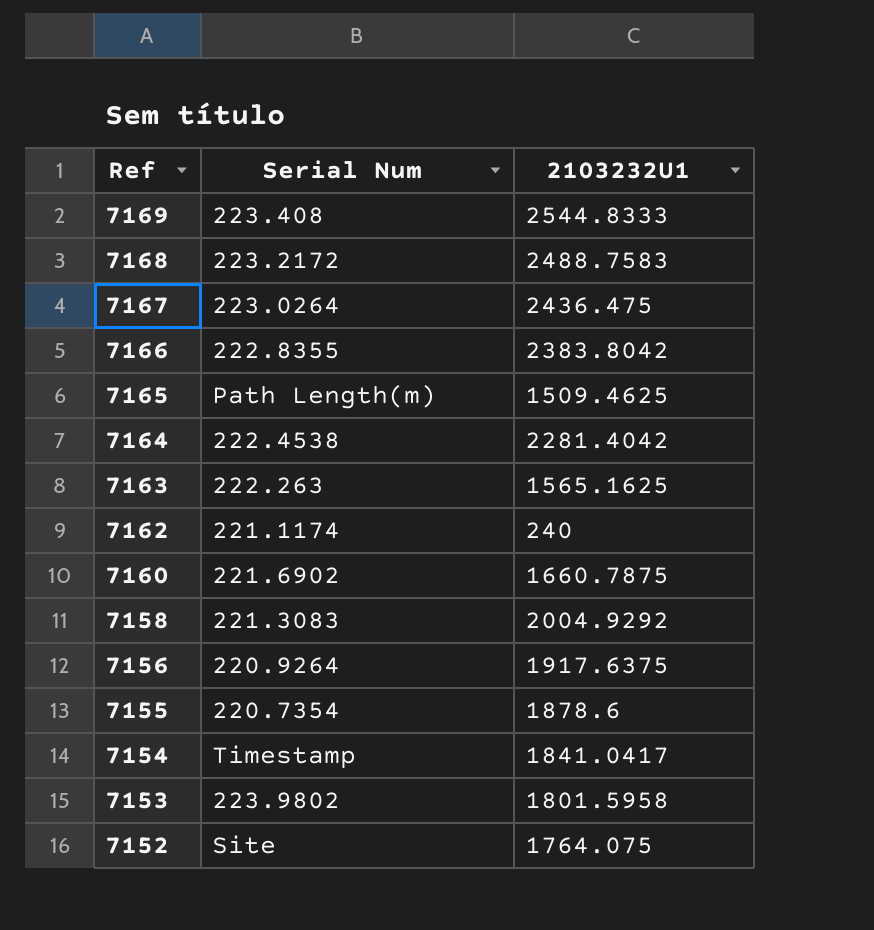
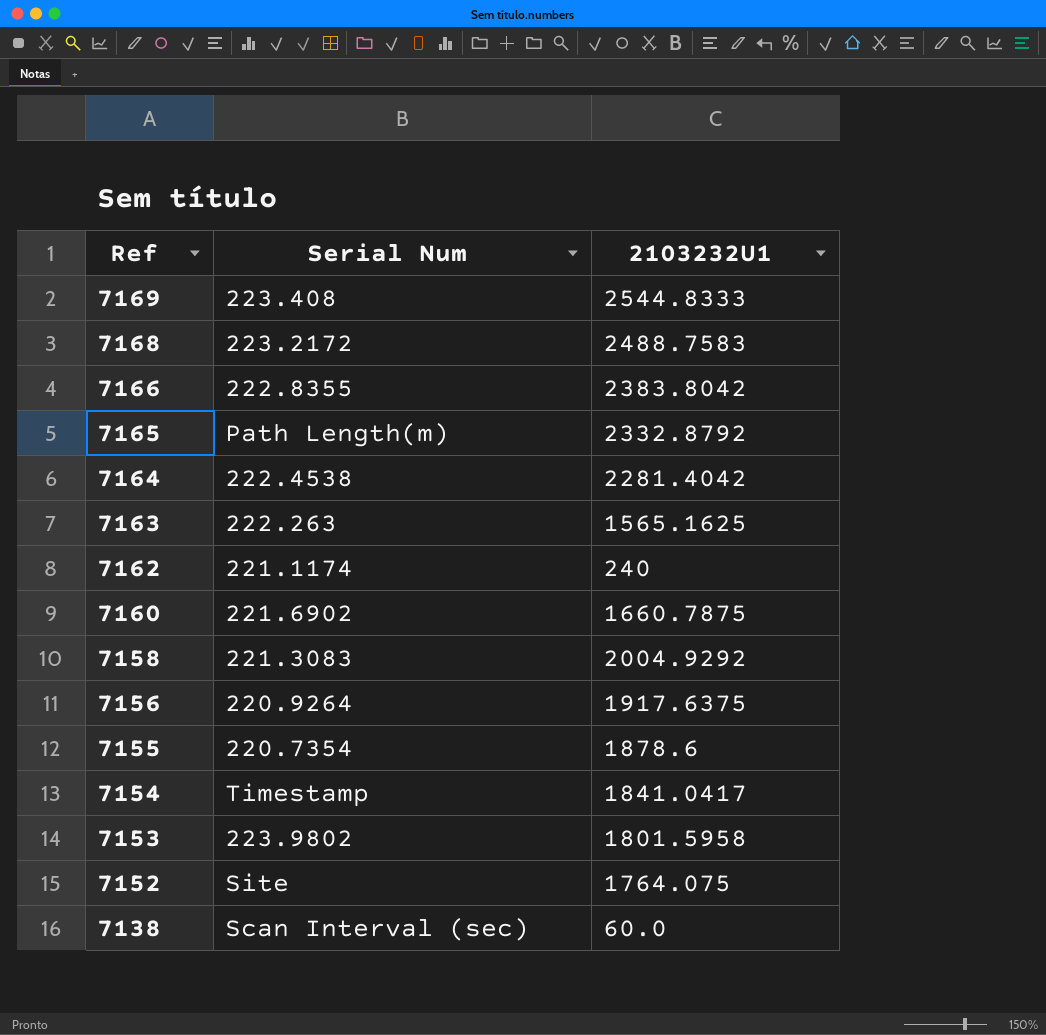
row 7167: 223.0264 | 2436.475 -> none
7165 | 2103232U1: 1509.4625 -> 2332.8792
row 7138: none -> Scan Interval (sec) | 60.0

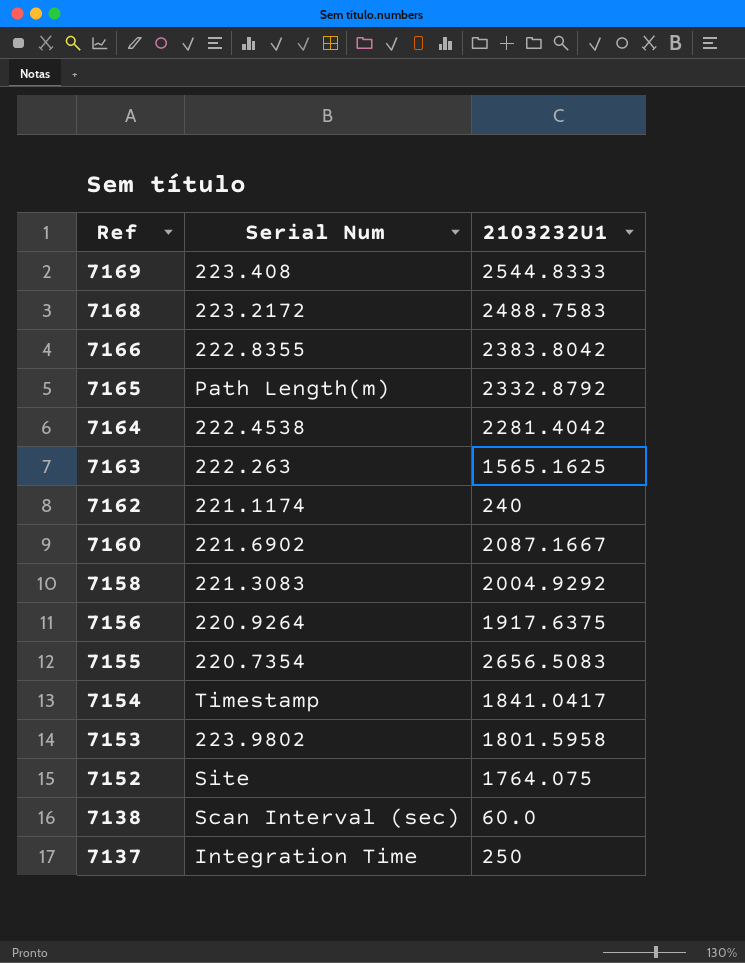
7160 | 2103232U1: 1660.7875 -> 2087.1667
7155 | 2103232U1: 1878.6 -> 2656.5083
row 7137: none -> Integration Time | 250

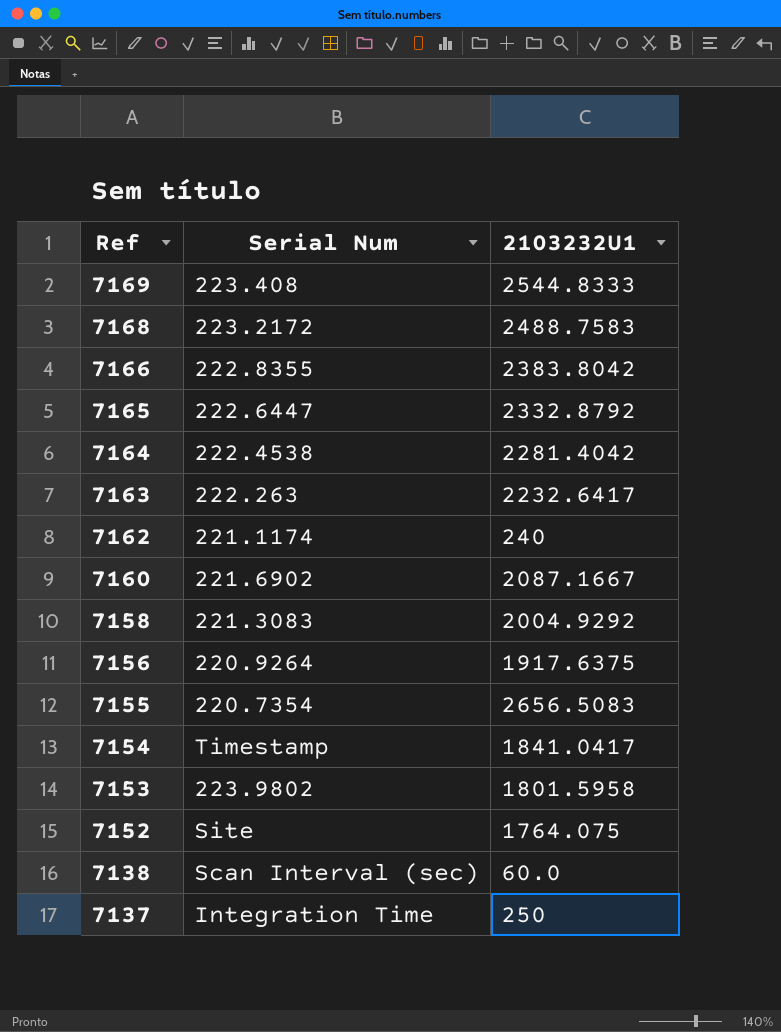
7165 | Serial Num: Path Length(m) -> 222.6447
7163 | 2103232U1: 1565.1625 -> 2232.6417

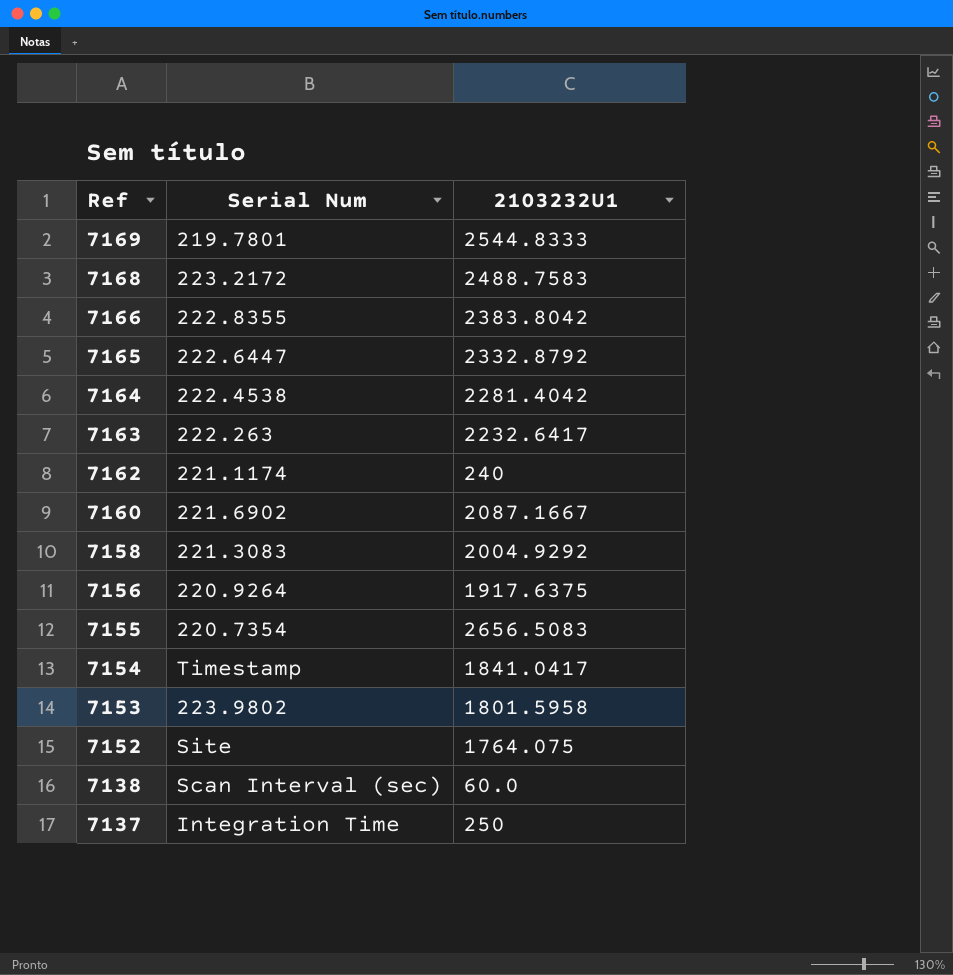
7169 | Serial Num: 223.408 -> 219.7801

